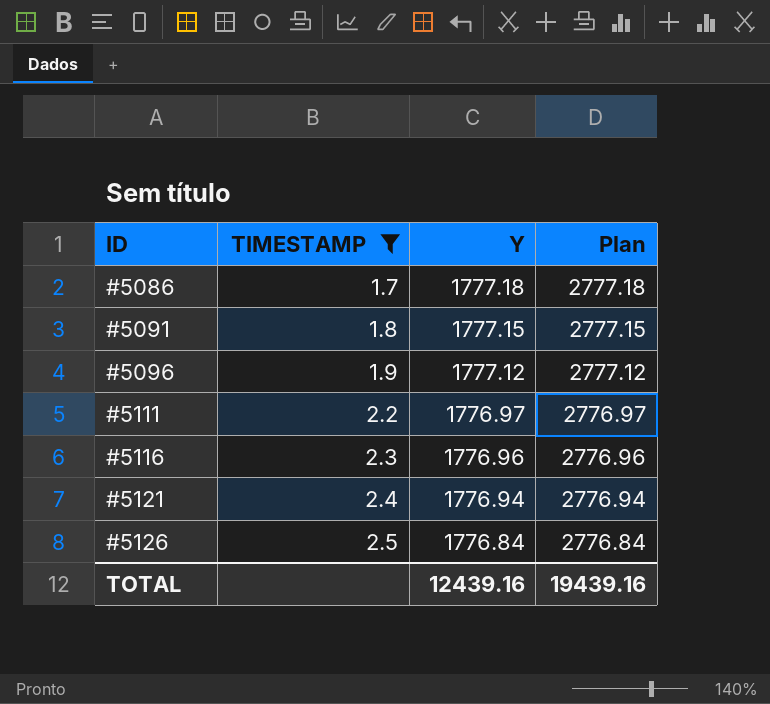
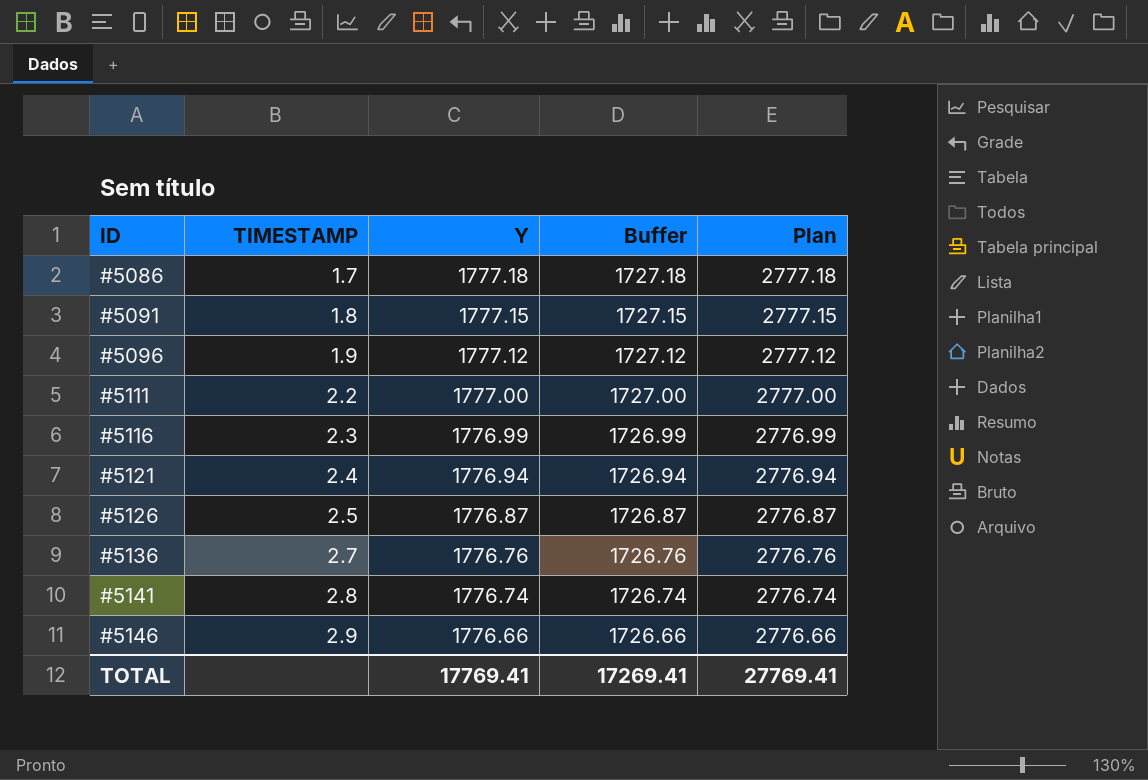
filter: TIMESTAMP <= 2.5 -> none
column Buffer | formula: none -> [Y] - 50
#5111 | Y: 1776.97 -> 1777.00
#5111 | Plan: 2776.97 -> 2777.00
#5116 | Y: 1776.96 -> 1776.99
#5116 | Plan: 2776.96 -> 2776.99
#5126 | Y: 1776.84 -> 1776.87
#5126 | Plan: 2776.84 -> 2776.87
TOTAL | Y: 12439.16 -> 17769.41
TOTAL | Plan: 19439.16 -> 27769.41

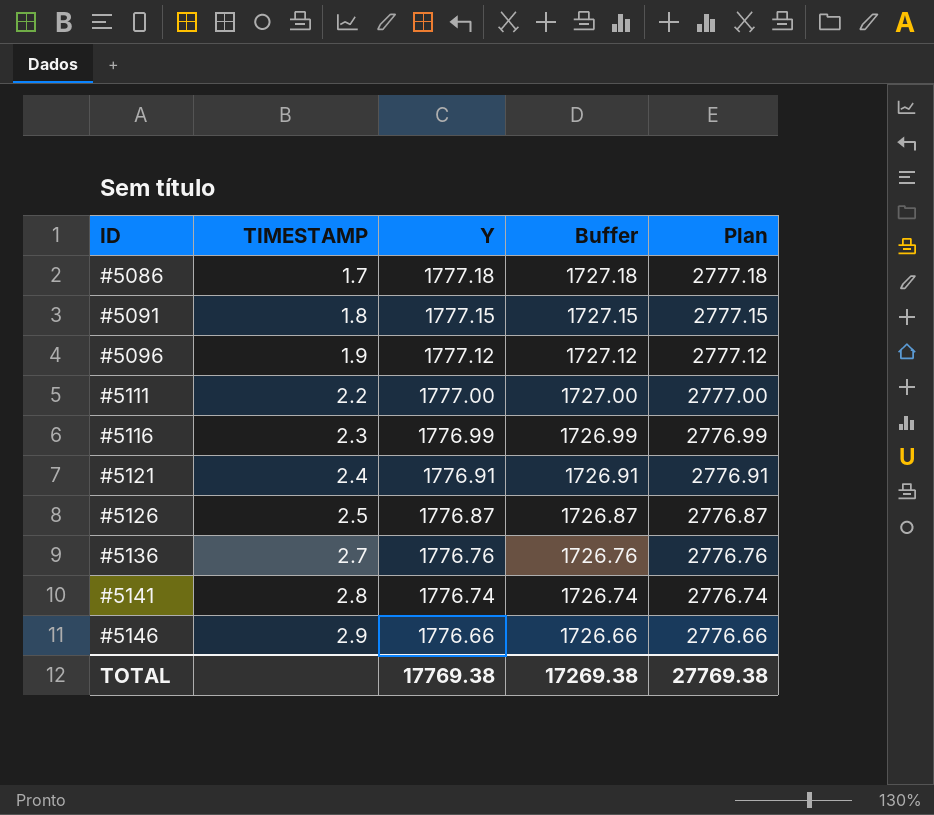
#5121 | Y: 1776.94 -> 1776.91
#5121 | Buffer: 1726.94 -> 1726.91
#5121 | Plan: 2776.94 -> 2776.91
TOTAL | Y: 17769.41 -> 17769.38
TOTAL | Buffer: 17269.41 -> 17269.38
TOTAL | Plan: 27769.41 -> 27769.38

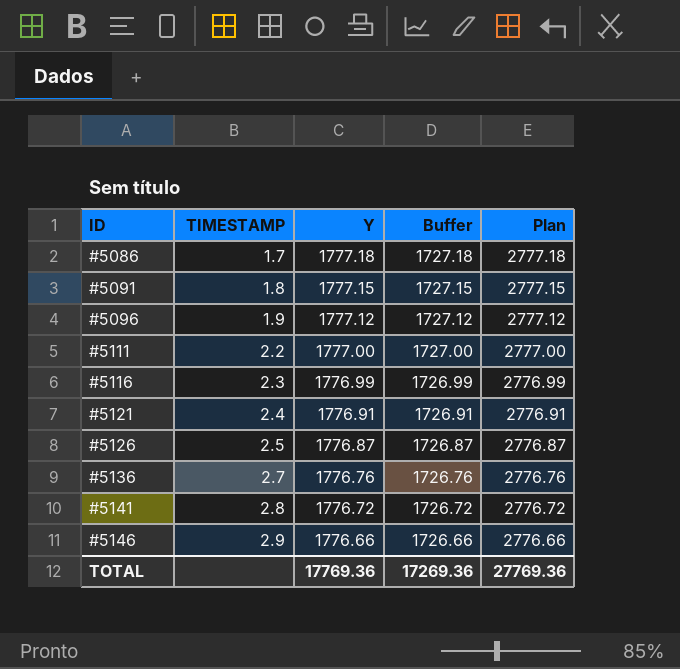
#5141 | Y: 1776.74 -> 1776.72
#5141 | Buffer: 1726.74 -> 1726.72
#5141 | Plan: 2776.74 -> 2776.72
TOTAL | Y: 17769.38 -> 17769.36
TOTAL | Buffer: 17269.38 -> 17269.36
TOTAL | Plan: 27769.38 -> 27769.36

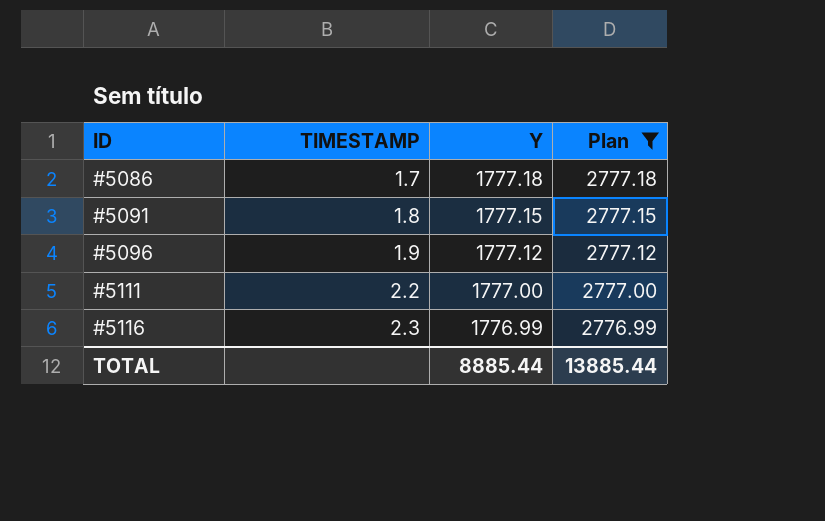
filter: none -> Plan >= 2776.99
column Buffer | formula: [Y] - 50 -> none
TOTAL | Y: 17769.36 -> 8885.44
TOTAL | Plan: 27769.36 -> 13885.44

